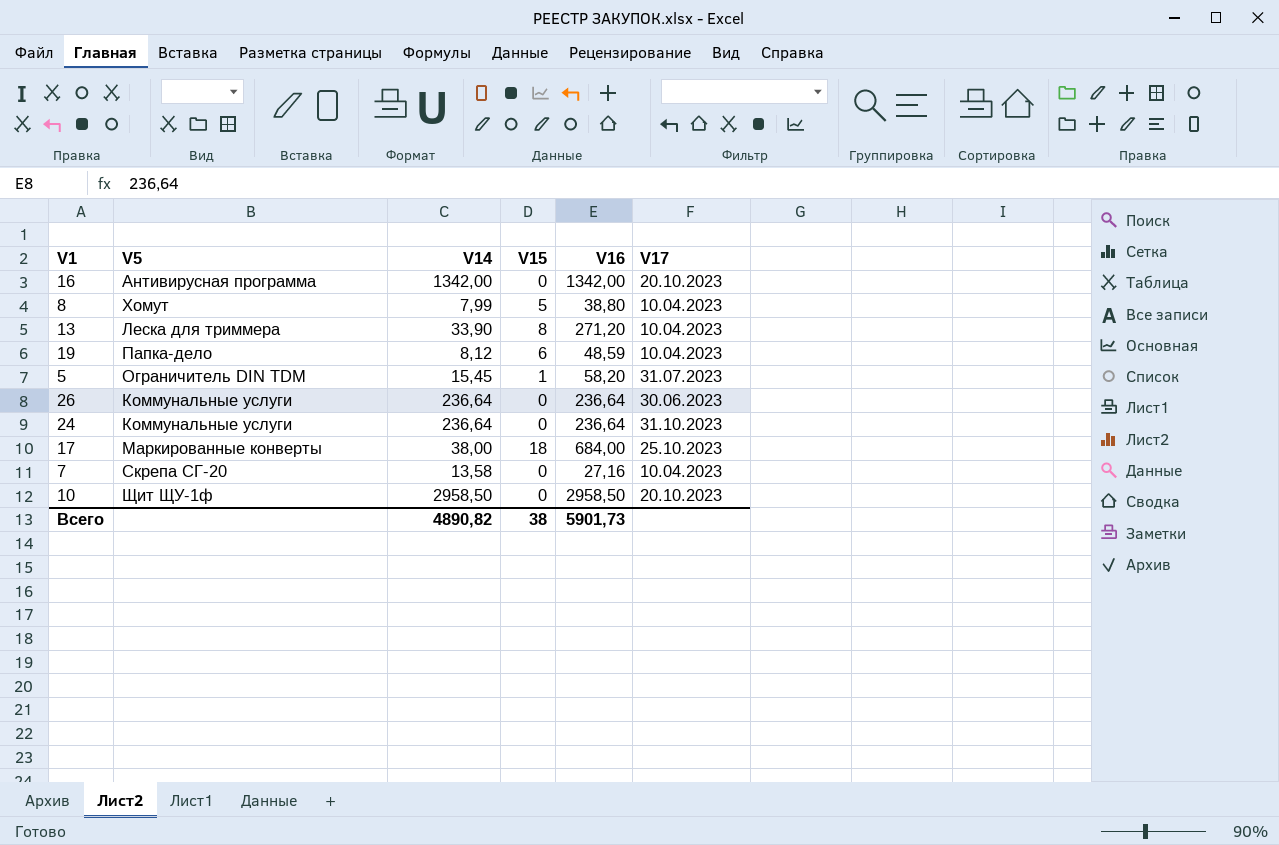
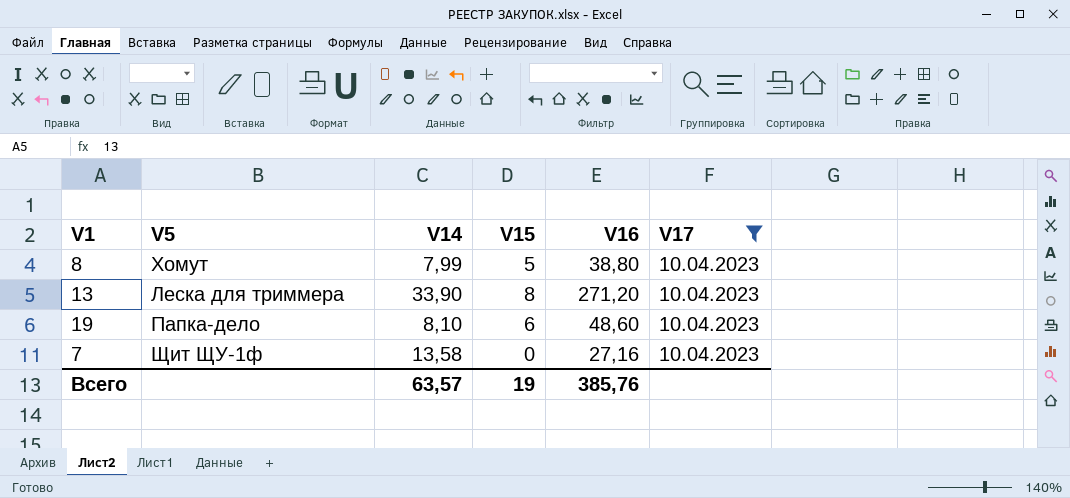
filter: none -> V17 = 10.04.2023
19 | V14: 8,12 -> 8,10
19 | V16: 48,59 -> 48,60
7 | V5: Скрепа СГ-20 -> Щит ЩУ-1ф
Всего | V14: 4890,82 -> 63,57
Всего | V15: 38 -> 19
Всего | V16: 5901,73 -> 385,76

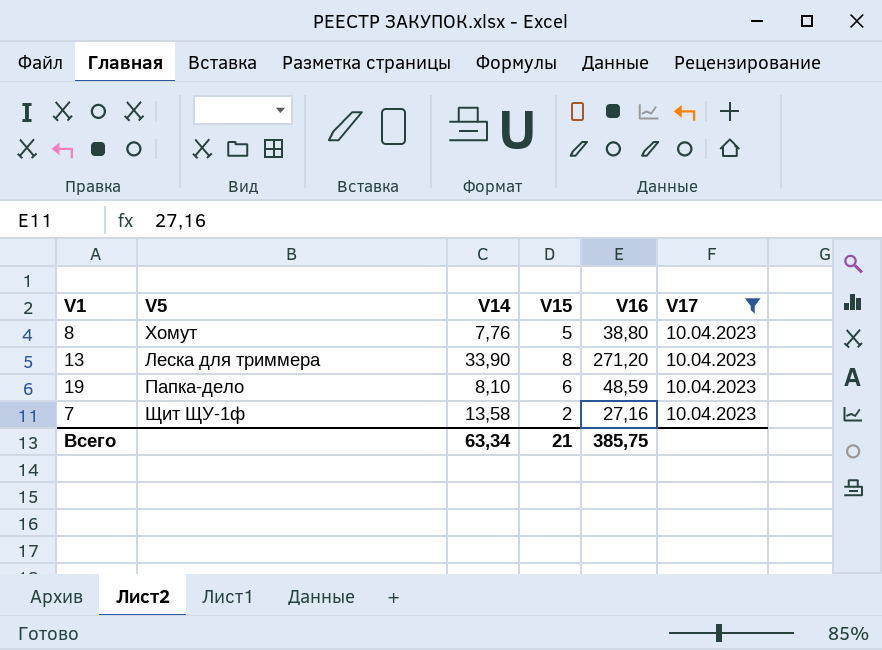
8 | V14: 7,99 -> 7,76
19 | V16: 48,60 -> 48,59
7 | V15: 0 -> 2
Всего | V14: 63,57 -> 63,34
Всего | V15: 19 -> 21
Всего | V16: 385,76 -> 385,75

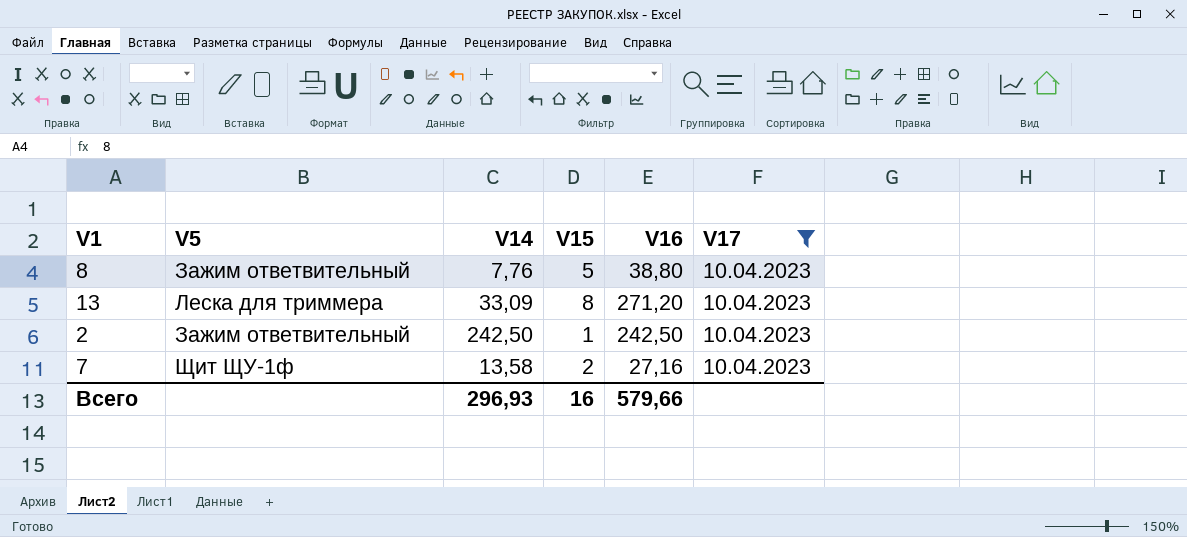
row 19: Папка-дело | 8,10 | 6 | 48,59 | 10.04.2023 -> none
8 | V5: Хомут -> Зажим ответвительный
13 | V14: 33,90 -> 33,09
row 2: none -> Зажим ответвительный | 242,50 | 1 | 242,50 | 10.04.2023
Всего | V14: 63,34 -> 296,93
Всего | V15: 21 -> 16
Всего | V16: 385,75 -> 579,66

